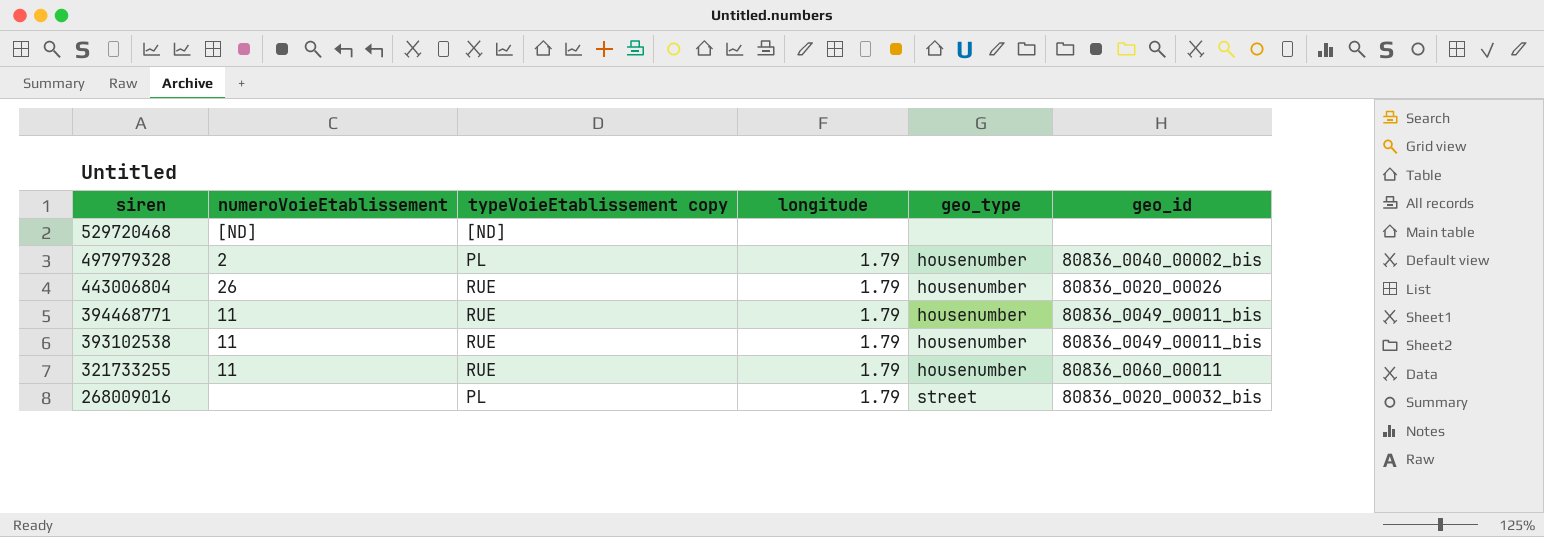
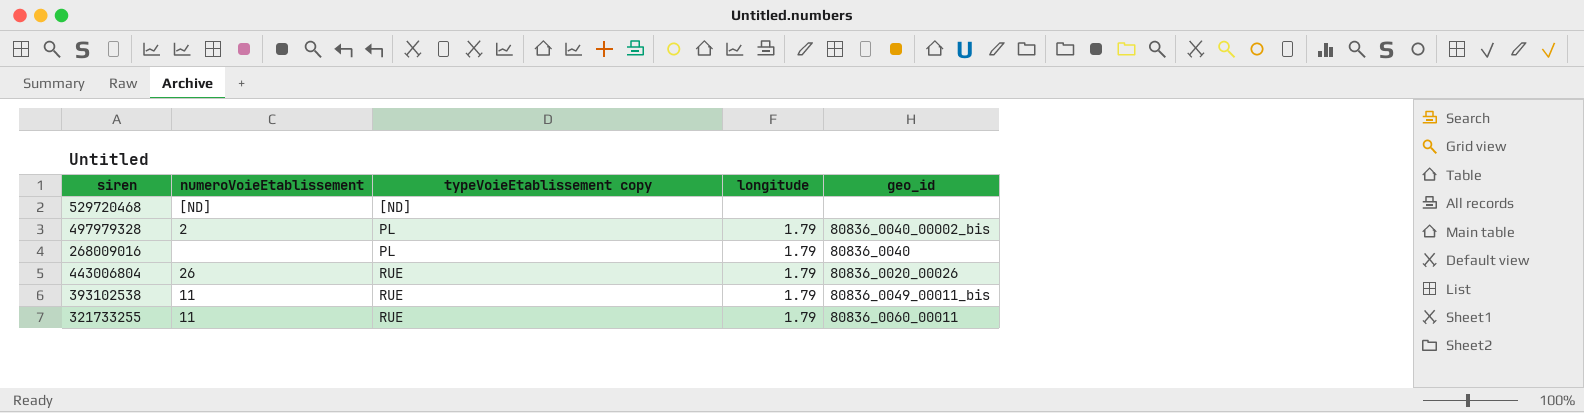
row order: siren descending -> typeVoieEtablissement copy ascending
column geo_type | position: 5 -> none
row 394468771: 11 | RUE | 1.79 | housenumber | 80836_0049_00011_bis -> none
268009016 | geo_id: 80836_0020_00032_bis -> 80836_0040

